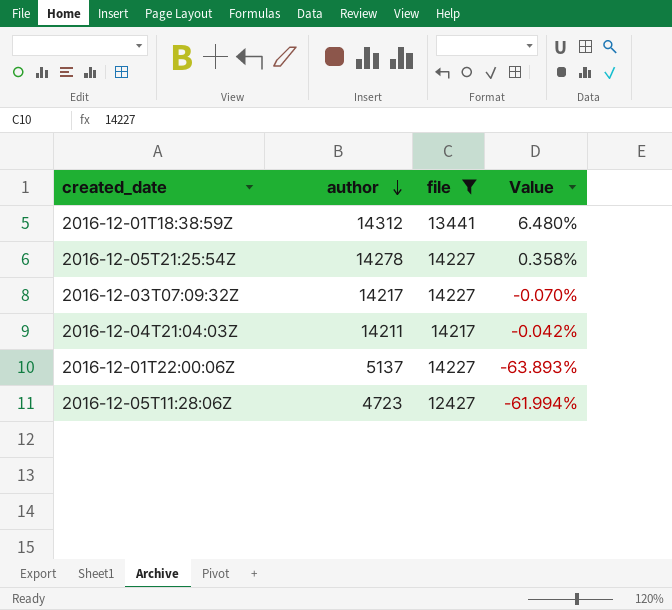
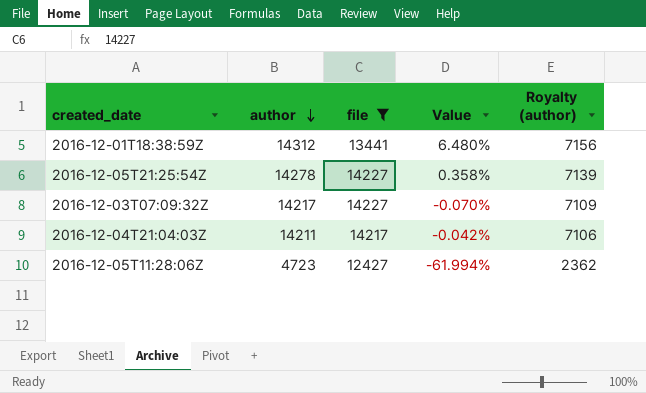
column Royalty (author) | formula: none -> [author] * 0.5
row 2016-12-01T22:00:06Z: 5137 | 14227 | -63.893% -> none

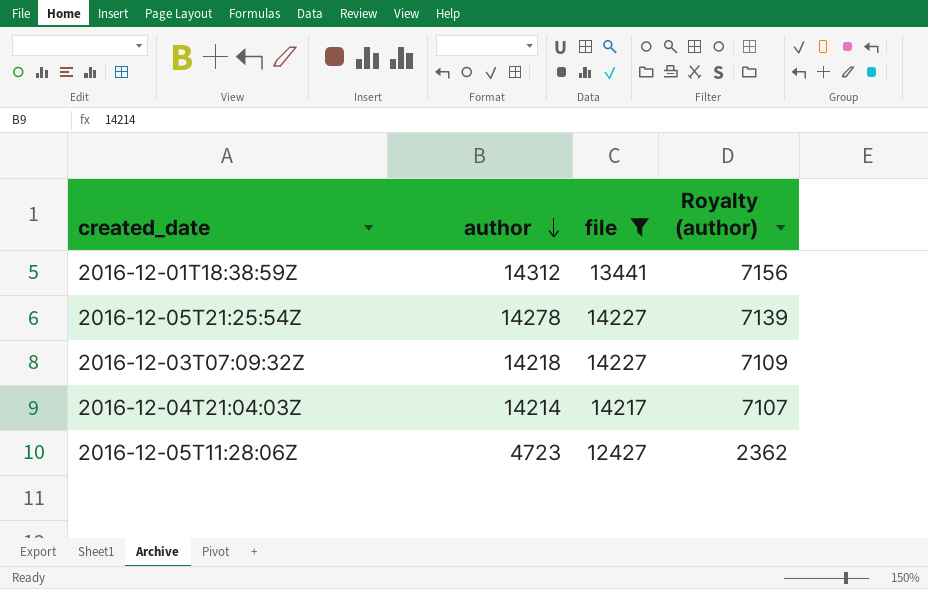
column Value | formula: ([author] - [file]) / [file] -> none
2016-12-03T07:09:32Z | author: 14217 -> 14218
2016-12-04T21:04:03Z | author: 14211 -> 14214
2016-12-04T21:04:03Z | Royalty (author): 7106 -> 7107

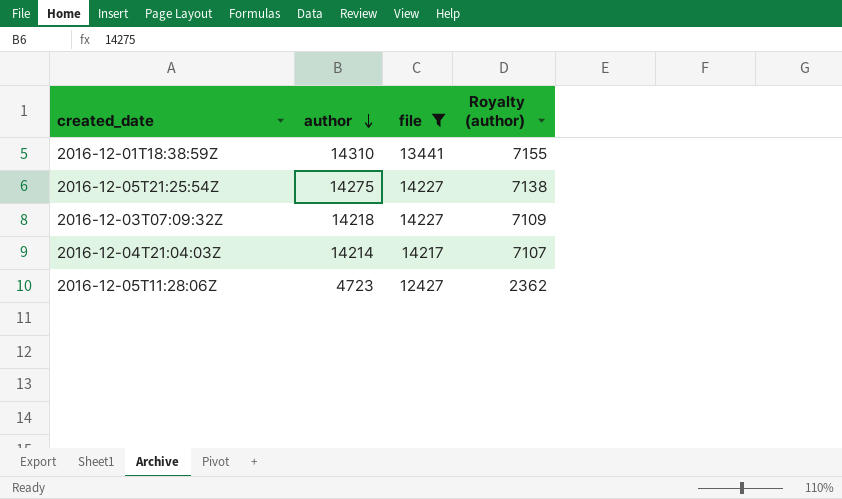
2016-12-01T18:38:59Z | author: 14312 -> 14310
2016-12-01T18:38:59Z | Royalty (author): 7156 -> 7155
2016-12-05T21:25:54Z | author: 14278 -> 14275
2016-12-05T21:25:54Z | Royalty (author): 7139 -> 7138

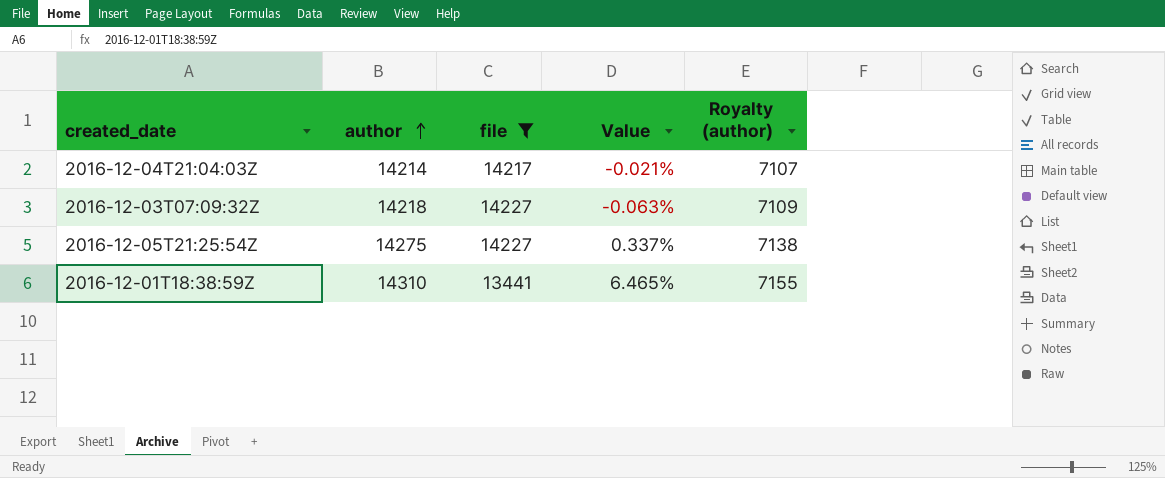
row order: author descending -> author ascending
column Value | formula: none -> ([author] - [file]) / [file]
row 2016-12-05T11:28:06Z: 4723 | 12427 | 2362 -> none

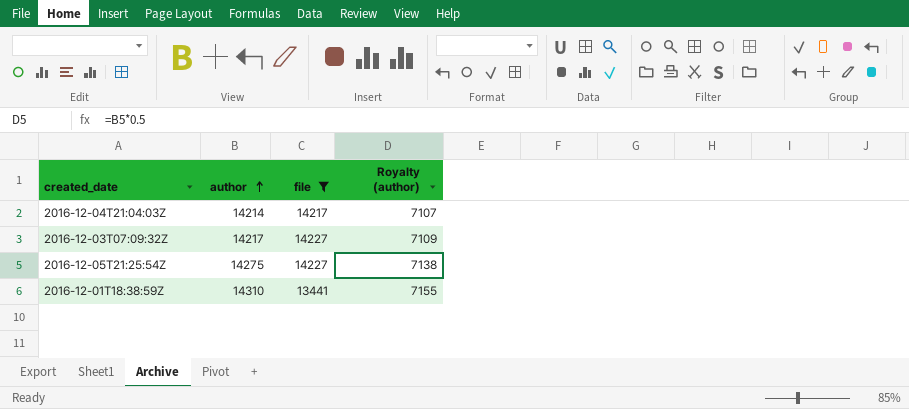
column Value | formula: ([author] - [file]) / [file] -> none
2016-12-03T07:09:32Z | author: 14218 -> 14217

